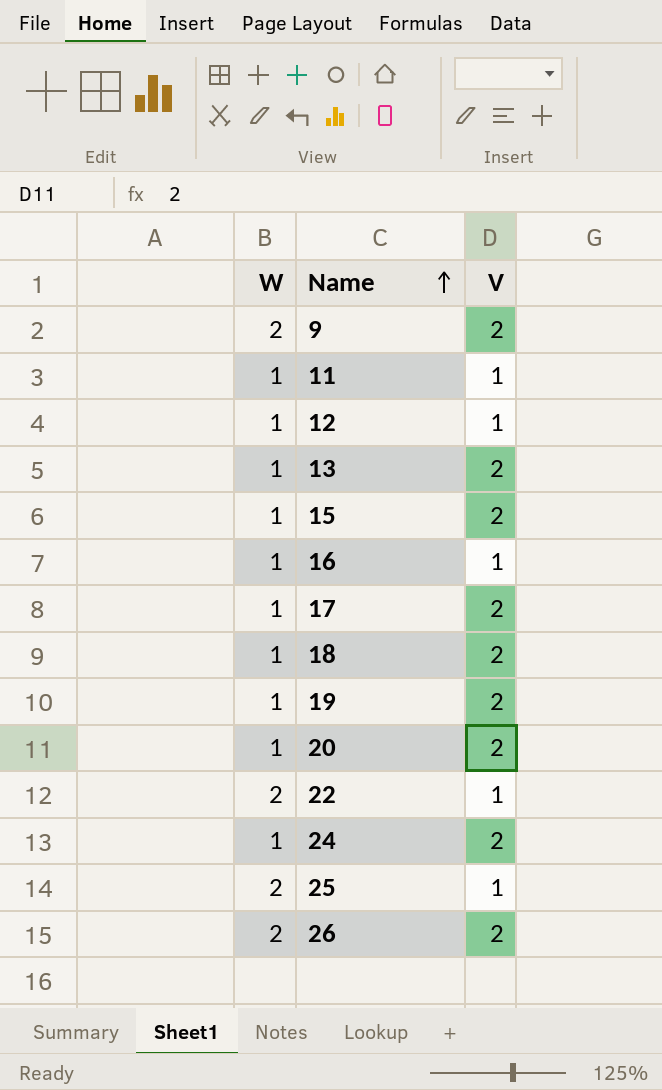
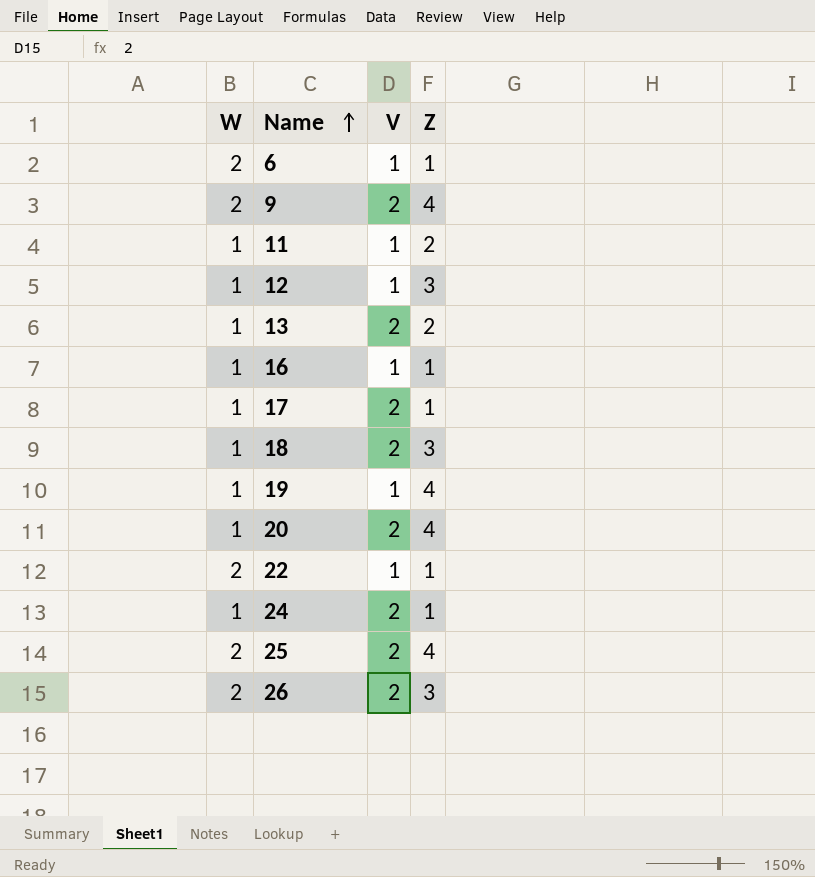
column Z | position: none -> 4
row 15: 1 | 2 -> none
row 6: none -> 2 | 1 | 1
19 | V: 2 -> 1
25 | V: 1 -> 2

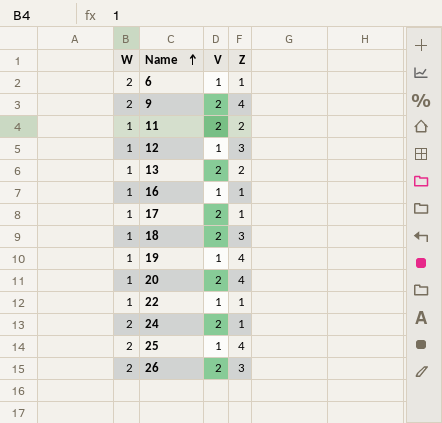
11 | V: 1 -> 2
22 | W: 2 -> 1
24 | W: 1 -> 2
25 | V: 2 -> 1

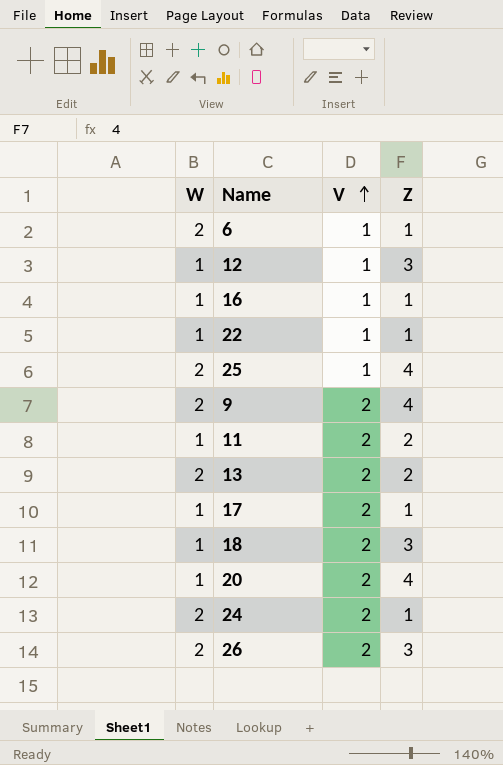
row order: Name ascending -> V ascending
row 19: 1 | 1 | 4 -> none
13 | W: 1 -> 2

